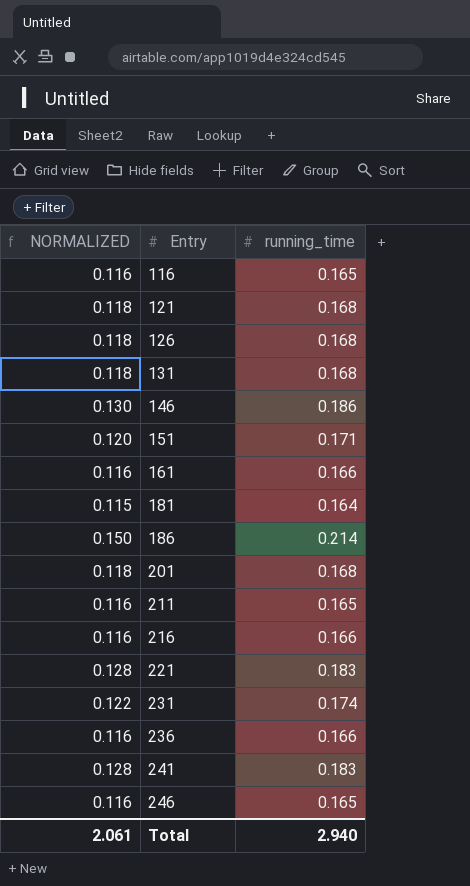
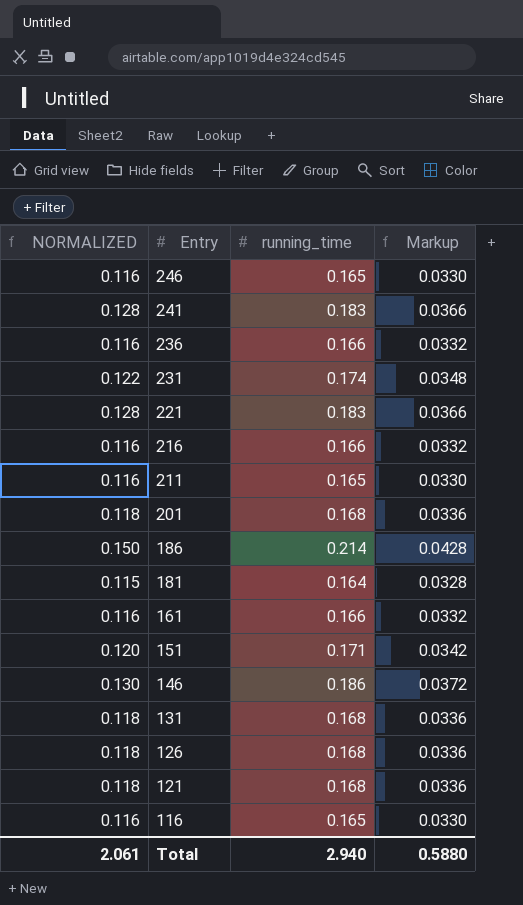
row order: Entry ascending -> Entry descending
column Markup | formula: none -> [running_time] * 0.2

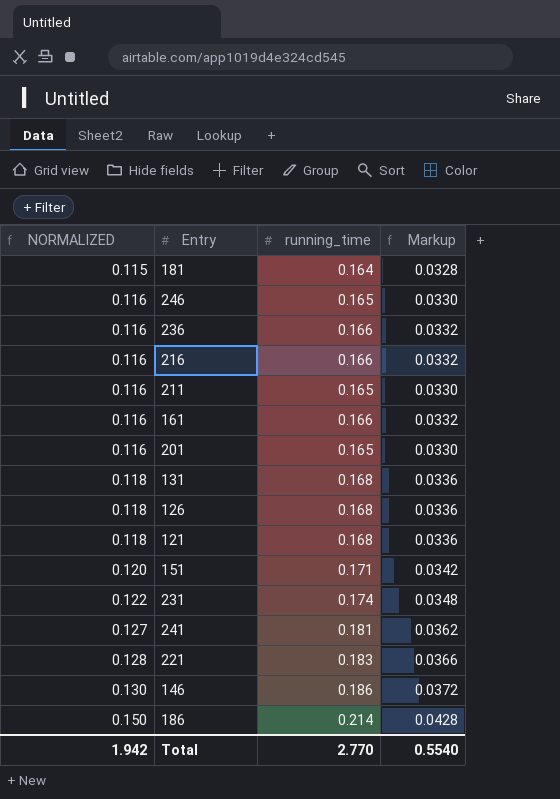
row order: Entry descending -> NORMALIZED ascending
row 116: 0.116 | 0.165 | 0.0330 -> none
201 | NORMALIZED: 0.118 -> 0.116
201 | running_time: 0.168 -> 0.165
201 | Markup: 0.0336 -> 0.0330
241 | NORMALIZED: 0.128 -> 0.127
241 | running_time: 0.183 -> 0.181
241 | Markup: 0.0366 -> 0.0362
Total | NORMALIZED: 2.061 -> 1.942
Total | running_time: 2.940 -> 2.770
Total | Markup: 0.5880 -> 0.5540

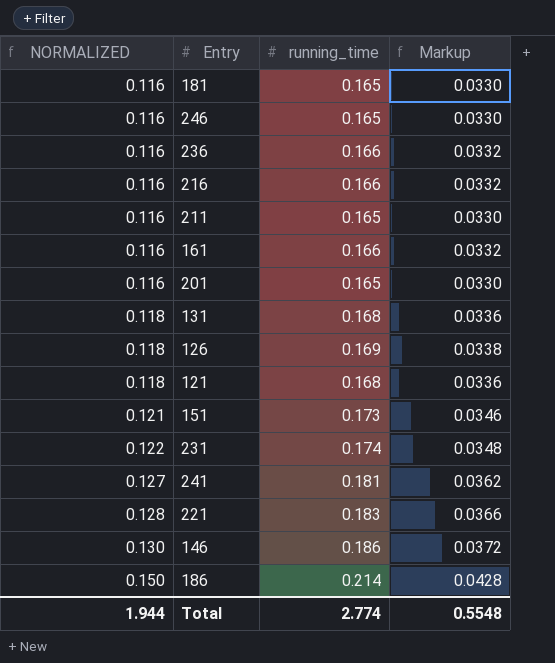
181 | NORMALIZED: 0.115 -> 0.116
181 | running_time: 0.164 -> 0.165
181 | Markup: 0.0328 -> 0.0330
126 | running_time: 0.168 -> 0.169
126 | Markup: 0.0336 -> 0.0338
151 | NORMALIZED: 0.120 -> 0.121
151 | running_time: 0.171 -> 0.173
151 | Markup: 0.0342 -> 0.0346
Total | NORMALIZED: 1.942 -> 1.944
Total | running_time: 2.770 -> 2.774
Total | Markup: 0.5540 -> 0.5548

